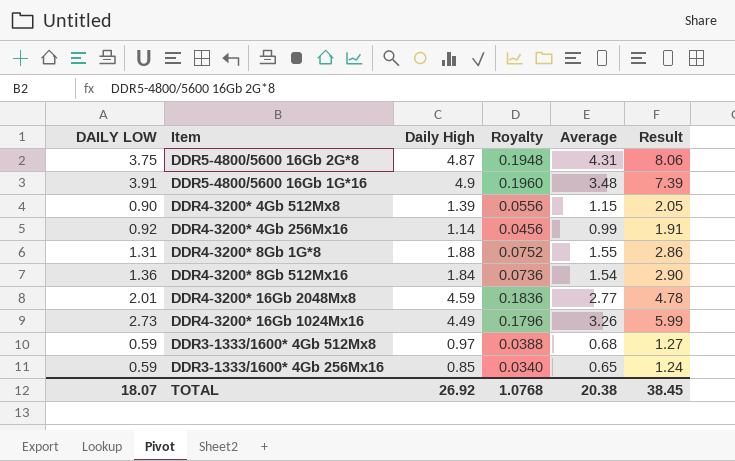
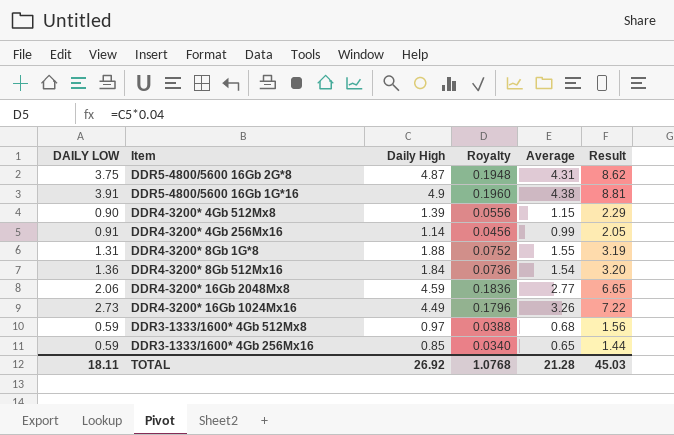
column Result | formula: [DAILY LOW] + [Average] -> [DAILY LOW] + [Daily High]
DDR5-4800/5600 16Gb 1G*16 | Average: 3.48 -> 4.38
DDR4-3200* 4Gb 256Mx16 | DAILY LOW: 0.92 -> 0.91
DDR4-3200* 16Gb 2048Mx8 | DAILY LOW: 2.01 -> 2.06
TOTAL | DAILY LOW: 18.07 -> 18.11
TOTAL | Average: 20.38 -> 21.28
TOTAL | Result: 38.45 -> 45.03

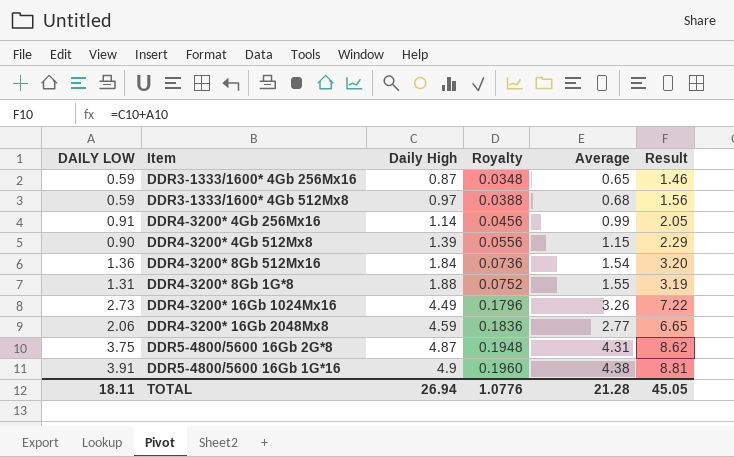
row order: none -> Daily High ascending
DDR3-1333/1600* 4Gb 256Mx16 | Daily High: 0.85 -> 0.87
DDR3-1333/1600* 4Gb 256Mx16 | Royalty: 0.0340 -> 0.0348
DDR3-1333/1600* 4Gb 256Mx16 | Result: 1.44 -> 1.46
TOTAL | Daily High: 26.92 -> 26.94
TOTAL | Royalty: 1.0768 -> 1.0776
TOTAL | Result: 45.03 -> 45.05

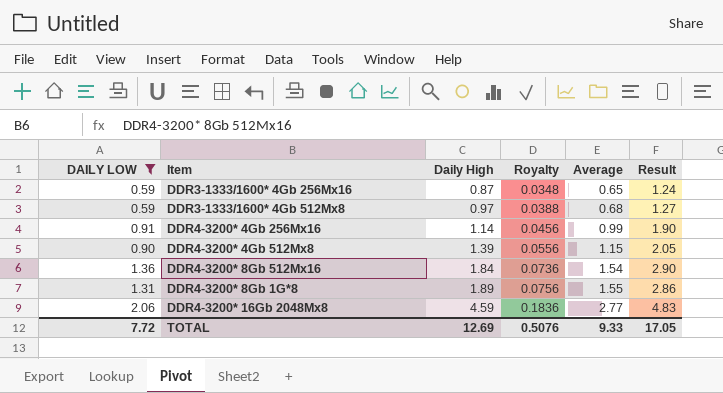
filter: none -> DAILY LOW <= 2.06
column Result | formula: [DAILY LOW] + [Daily High] -> [DAILY LOW] + [Average]
DDR4-3200* 8Gb 1G*8 | Daily High: 1.88 -> 1.89
DDR4-3200* 8Gb 1G*8 | Royalty: 0.0752 -> 0.0756
TOTAL | DAILY LOW: 18.11 -> 7.72
TOTAL | Daily High: 26.94 -> 12.69
TOTAL | Royalty: 1.0776 -> 0.5076
TOTAL | Average: 21.28 -> 9.33
TOTAL | Result: 45.05 -> 17.05

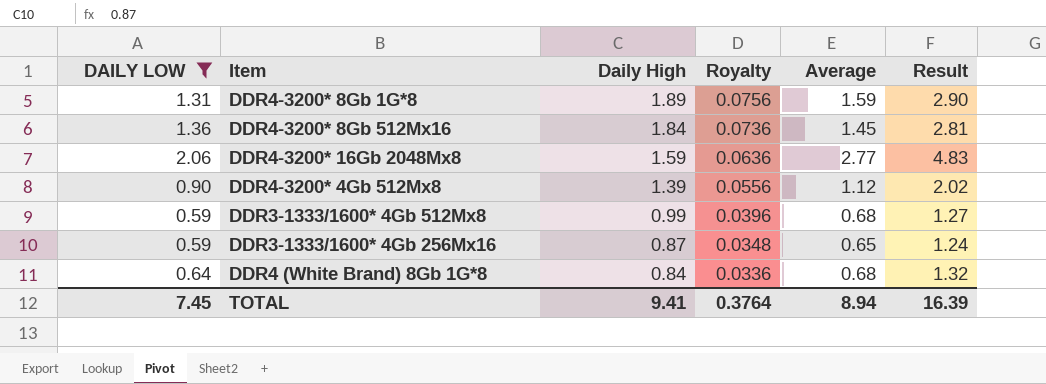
row order: Daily High ascending -> Daily High descending
row DDR4-3200* 4Gb 256Mx16: 0.91 | 1.14 | 0.0456 | 0.99 | 1.90 -> none
DDR4-3200* 8Gb 1G*8 | Average: 1.55 -> 1.59
DDR4-3200* 8Gb 1G*8 | Result: 2.86 -> 2.90
DDR4-3200* 8Gb 512Mx16 | Average: 1.54 -> 1.45
DDR4-3200* 8Gb 512Mx16 | Result: 2.90 -> 2.81
DDR4-3200* 16Gb 2048Mx8 | Daily High: 4.59 -> 1.59
DDR4-3200* 16Gb 2048Mx8 | Royalty: 0.1836 -> 0.0636
DDR4-3200* 4Gb 512Mx8 | Average: 1.15 -> 1.12
DDR4-3200* 4Gb 512Mx8 | Result: 2.05 -> 2.02
DDR3-1333/1600* 4Gb 512Mx8 | Daily High: 0.97 -> 0.99
DDR3-1333/1600* 4Gb 512Mx8 | Royalty: 0.0388 -> 0.0396
row DDR4 (White Brand) 8Gb 1G*8: none -> 0.64 | 0.84 | 0.0336 | 0.68 | 1.32
TOTAL | DAILY LOW: 7.72 -> 7.45
TOTAL | Daily High: 12.69 -> 9.41
TOTAL | Royalty: 0.5076 -> 0.3764
TOTAL | Average: 9.33 -> 8.94
TOTAL | Result: 17.05 -> 16.39

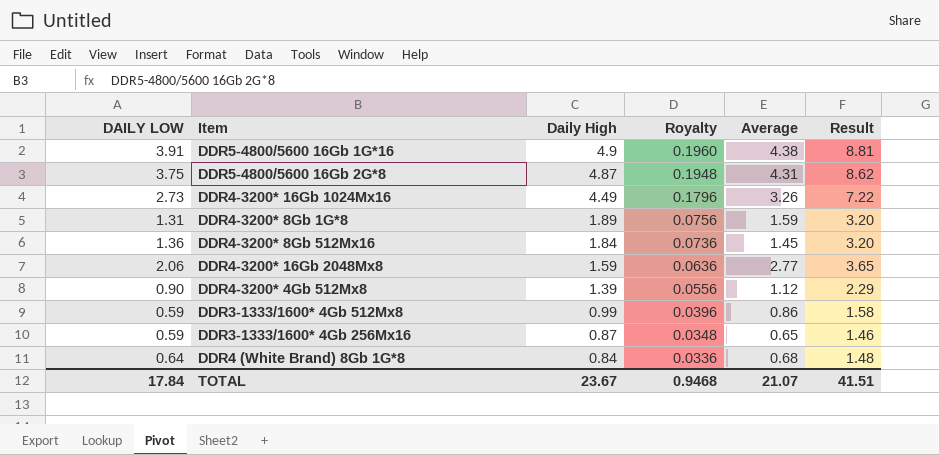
filter: DAILY LOW <= 2.06 -> none
column Result | formula: [DAILY LOW] + [Average] -> [DAILY LOW] + [Daily High]
DDR3-1333/1600* 4Gb 512Mx8 | Average: 0.68 -> 0.86
TOTAL | DAILY LOW: 7.45 -> 17.84
TOTAL | Daily High: 9.41 -> 23.67
TOTAL | Royalty: 0.3764 -> 0.9468
TOTAL | Average: 8.94 -> 21.07
TOTAL | Result: 16.39 -> 41.51

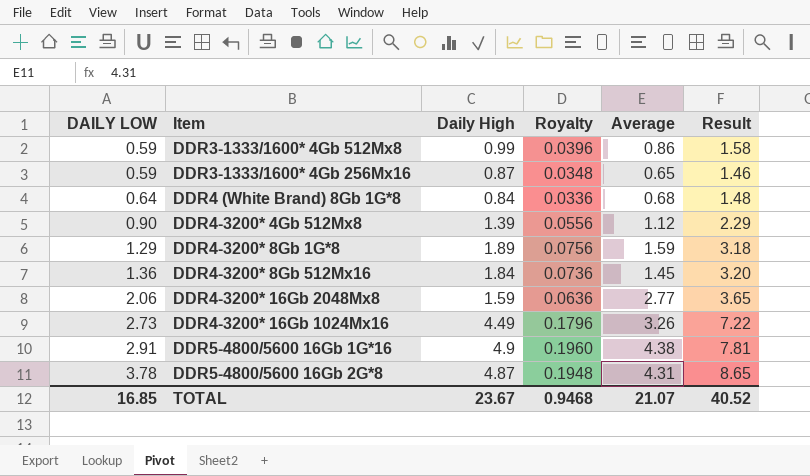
row order: Daily High descending -> DAILY LOW ascending
DDR4-3200* 8Gb 1G*8 | DAILY LOW: 1.31 -> 1.29
DDR4-3200* 8Gb 1G*8 | Result: 3.20 -> 3.18
DDR5-4800/5600 16Gb 1G*16 | DAILY LOW: 3.91 -> 2.91
DDR5-4800/5600 16Gb 1G*16 | Result: 8.81 -> 7.81
DDR5-4800/5600 16Gb 2G*8 | DAILY LOW: 3.75 -> 3.78
DDR5-4800/5600 16Gb 2G*8 | Result: 8.62 -> 8.65
TOTAL | DAILY LOW: 17.84 -> 16.85
TOTAL | Result: 41.51 -> 40.52

